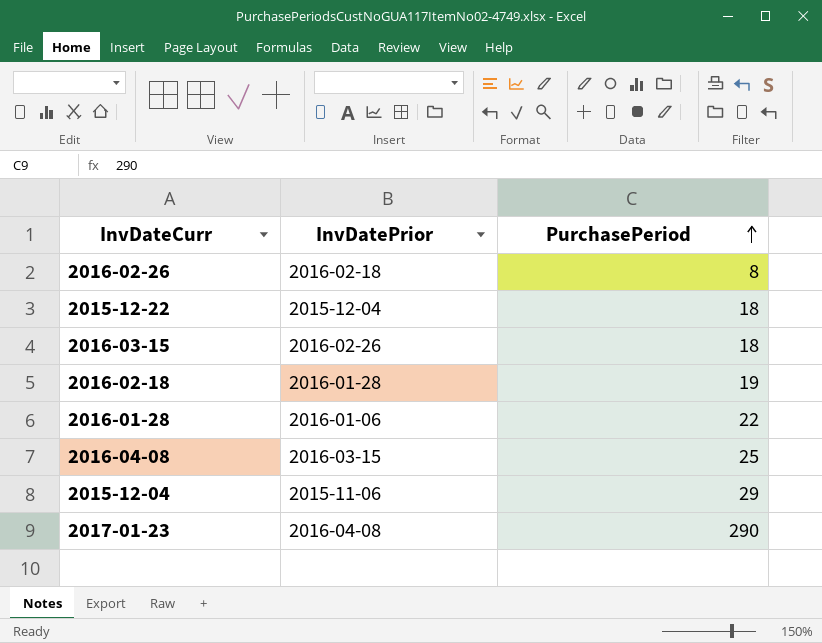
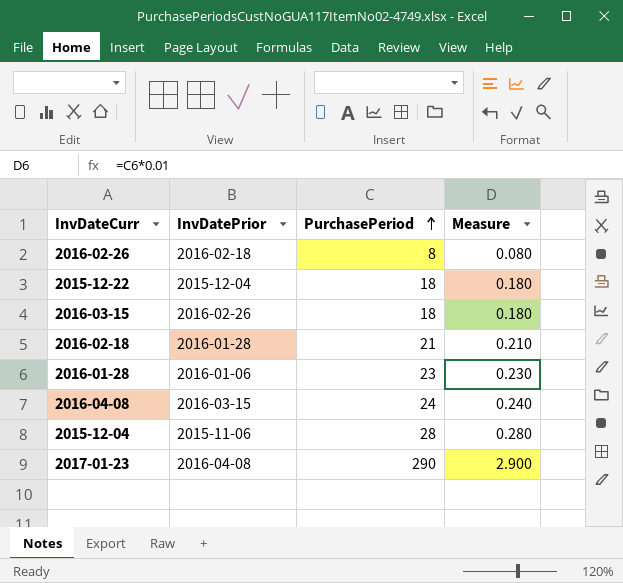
column Measure | formula: none -> [PurchasePeriod] * 0.01
2016-02-18 | PurchasePeriod: 19 -> 21
2016-01-28 | PurchasePeriod: 22 -> 23
2016-04-08 | PurchasePeriod: 25 -> 24
2015-12-04 | PurchasePeriod: 29 -> 28

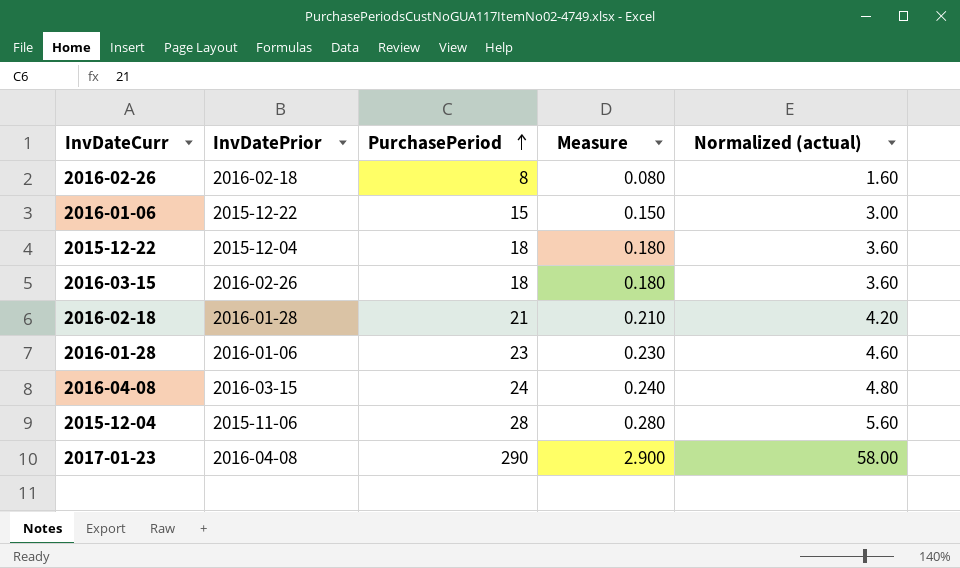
column Normalized (actual) | formula: none -> [PurchasePeriod] * 0.2
row 2016-01-06: none -> 2015-12-22 | 15 | 0.150 | 3.00

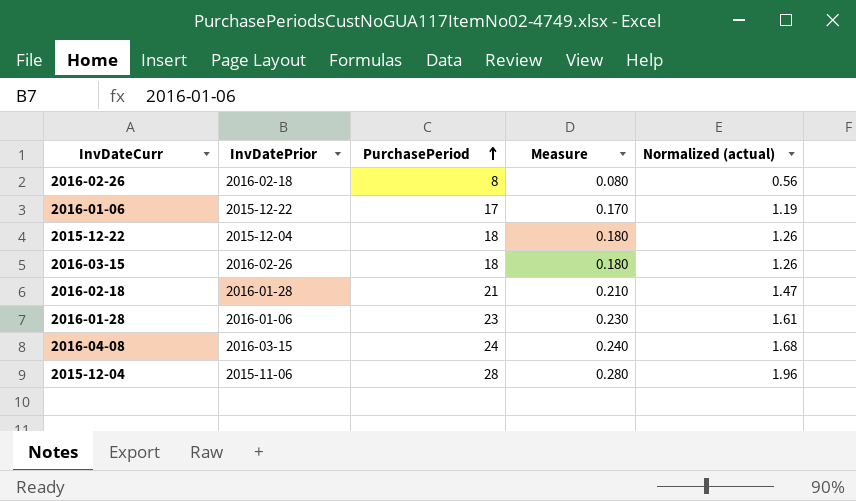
column Normalized (actual) | formula: [PurchasePeriod] * 0.2 -> [PurchasePeriod] * 0.07
row 2017-01-23: 2016-04-08 | 290 | 2.900 | 58.00 -> none
2016-01-06 | PurchasePeriod: 15 -> 17
2016-01-06 | Measure: 0.150 -> 0.170

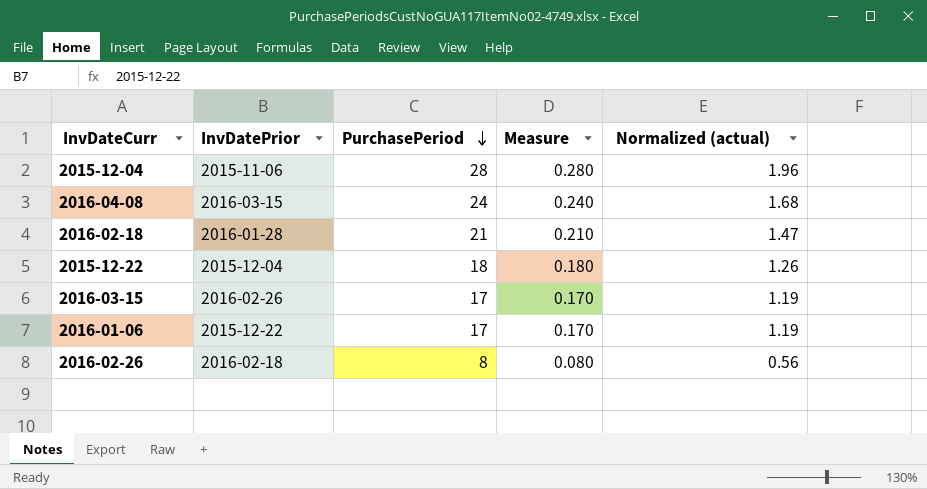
row order: PurchasePeriod ascending -> PurchasePeriod descending
row 2016-01-28: 2016-01-06 | 23 | 0.230 | 1.61 -> none
2016-03-15 | PurchasePeriod: 18 -> 17
2016-03-15 | Measure: 0.180 -> 0.170
2016-03-15 | Normalized (actual): 1.26 -> 1.19

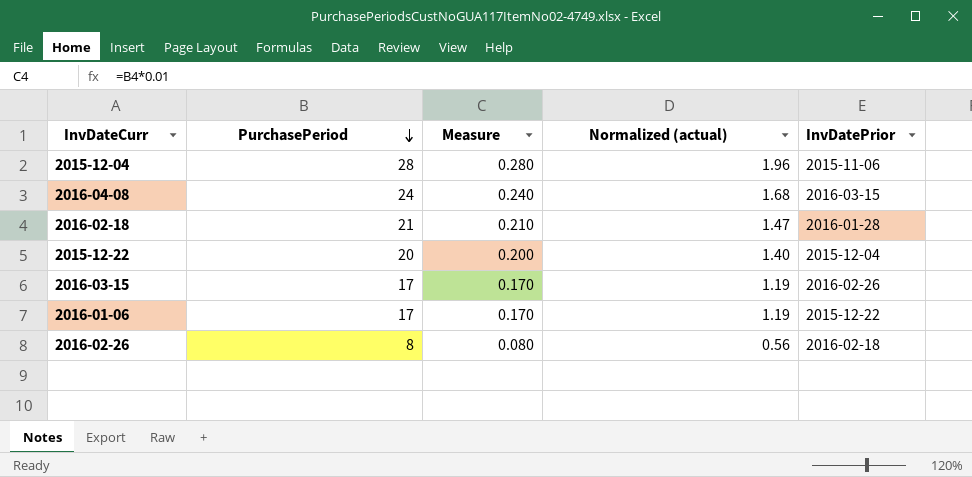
column InvDatePrior | position: 2 -> 5
2015-12-22 | PurchasePeriod: 18 -> 20
2015-12-22 | Measure: 0.180 -> 0.200
2015-12-22 | Normalized (actual): 1.26 -> 1.40

